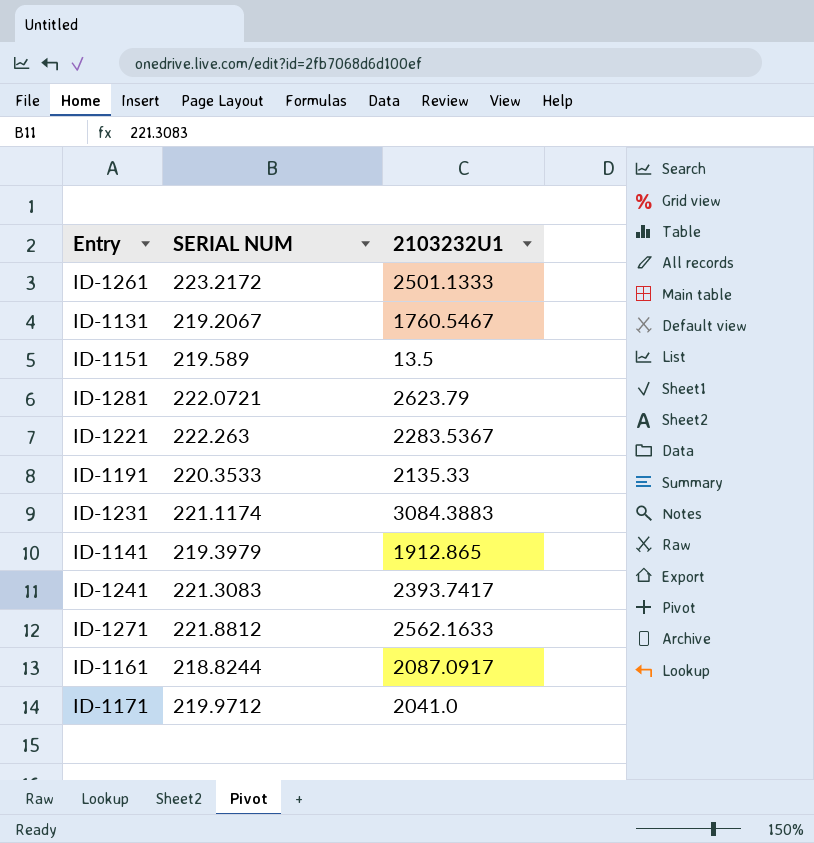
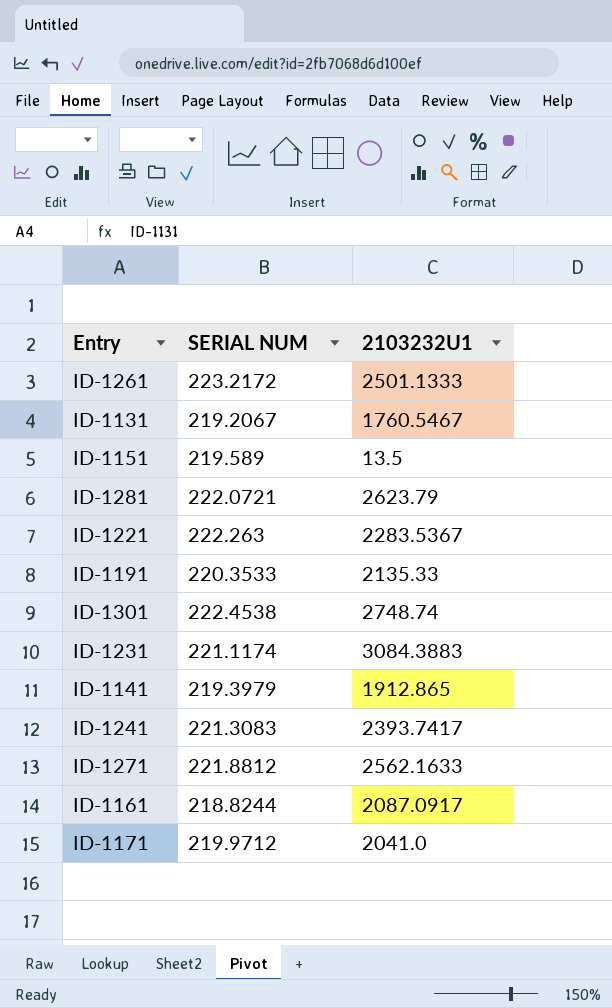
row ID-1301: none -> 222.4538 | 2748.74

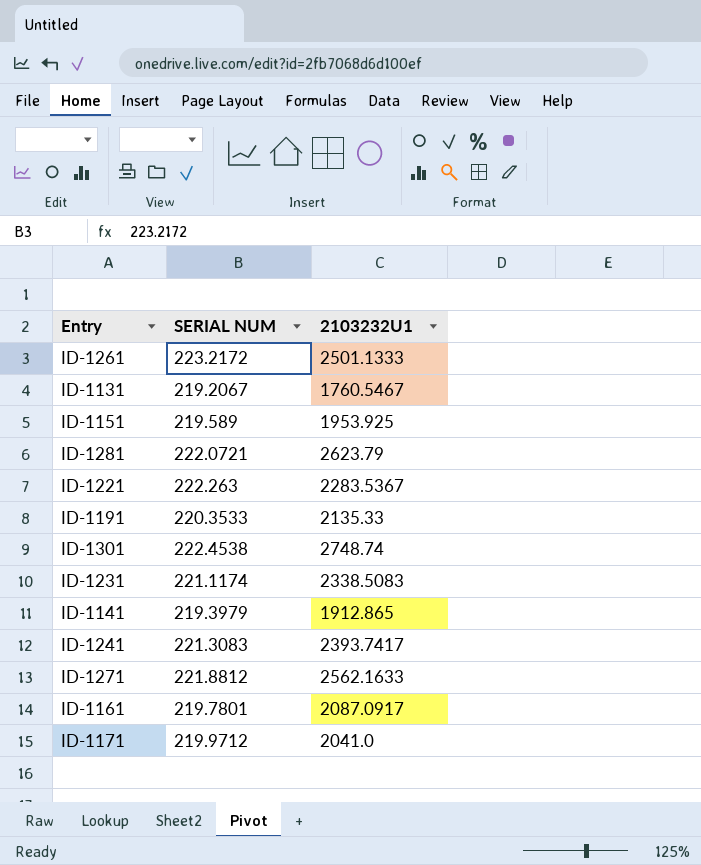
ID-1151 | 2103232U1: 13.5 -> 1953.925
ID-1231 | 2103232U1: 3084.3883 -> 2338.5083
ID-1161 | SERIAL NUM: 218.8244 -> 219.7801

